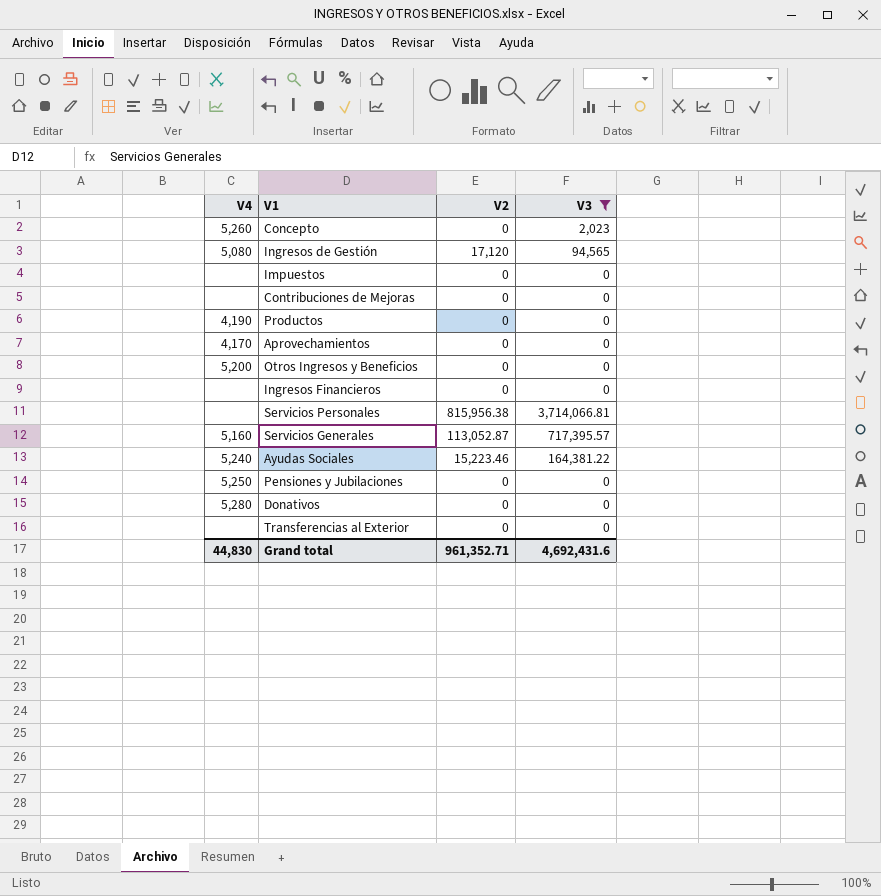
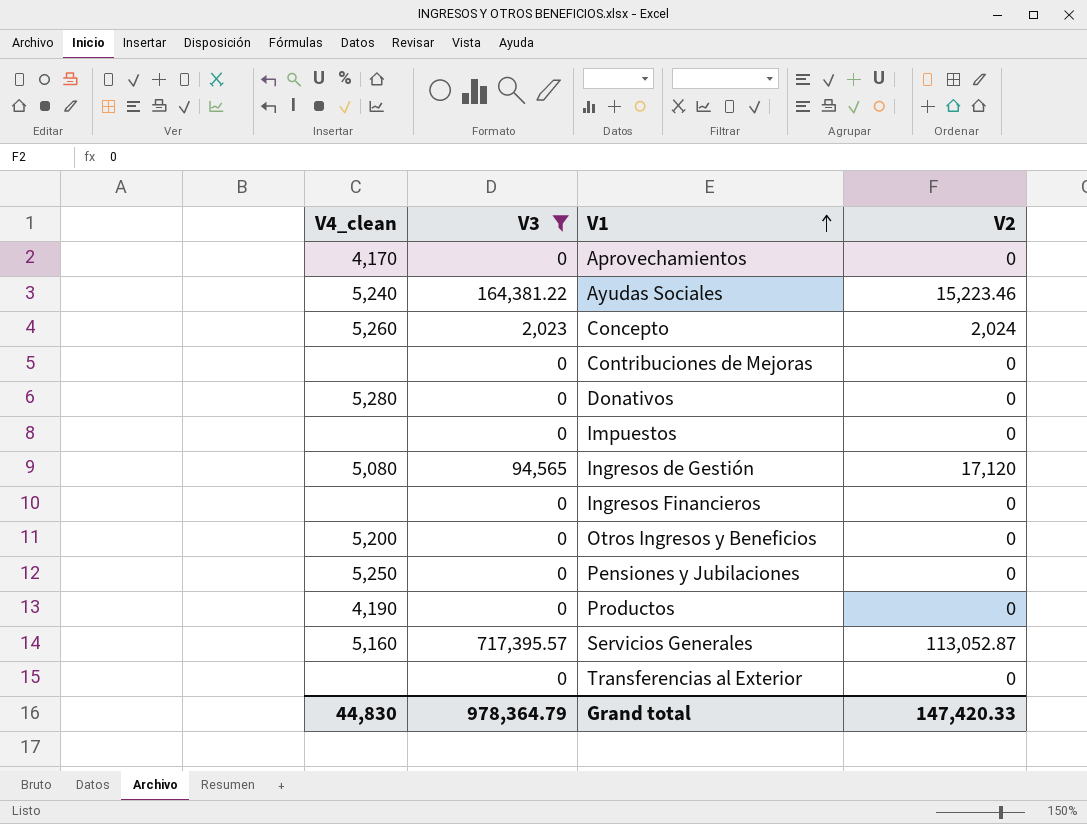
row order: none -> V1 ascending
column name: V4 -> V4_clean
column V3 | position: 4 -> 2
row Servicios Personales: none | 815,956.38 | 3,714,066.81 -> none
Concepto | V2: 0 -> 2,024
Grand total | V3: 4,692,431.6 -> 978,364.79
Grand total | V2: 961,352.71 -> 147,420.33

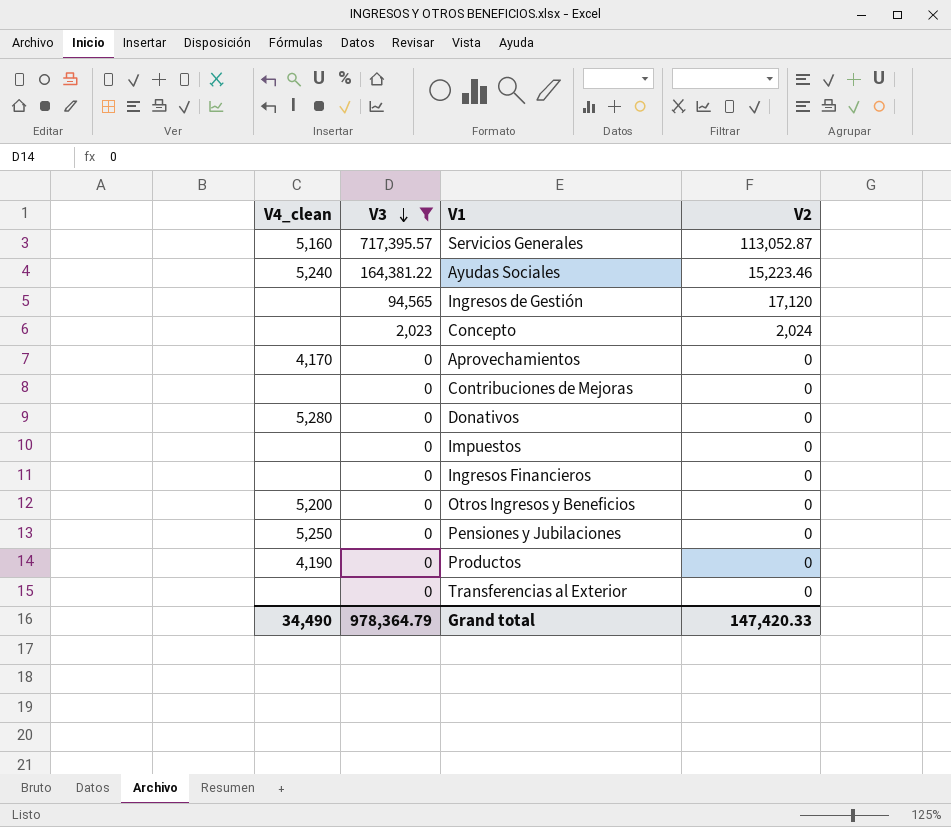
row order: V1 ascending -> V3 descending
Ingresos de Gestión | V4_clean: 5,080 -> none
Concepto | V4_clean: 5,260 -> none
Grand total | V4_clean: 44,830 -> 34,490

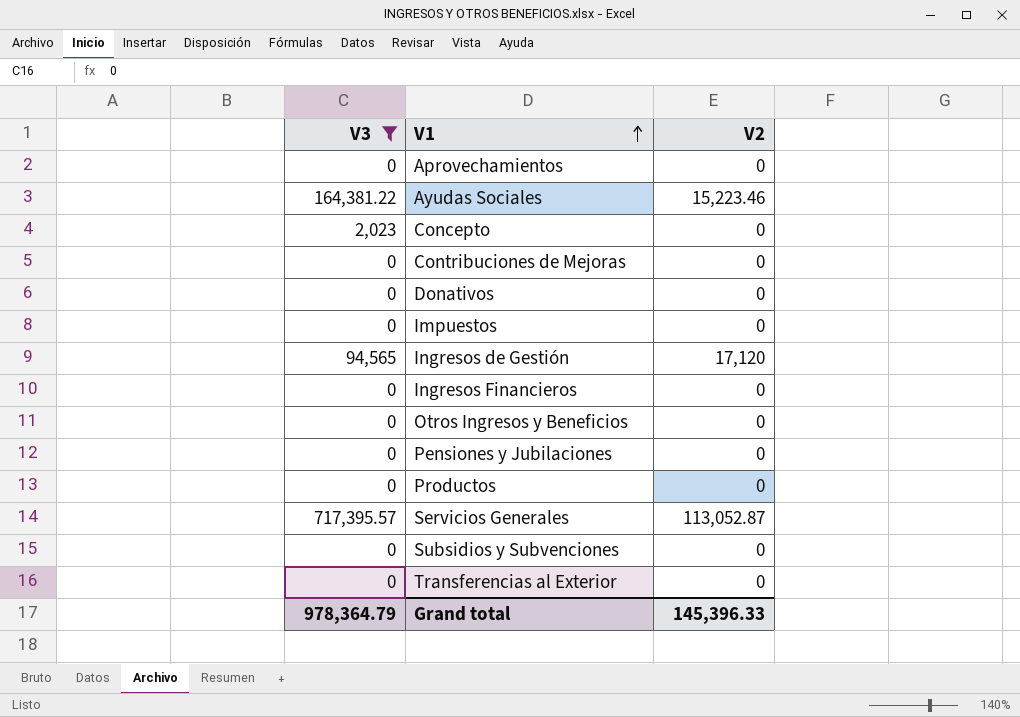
row order: V3 descending -> V1 ascending
column V4_clean | position: 1 -> none
Concepto | V2: 2,024 -> 0
row Subsidios y Subvenciones: none -> 0 | 0
Grand total | V2: 147,420.33 -> 145,396.33

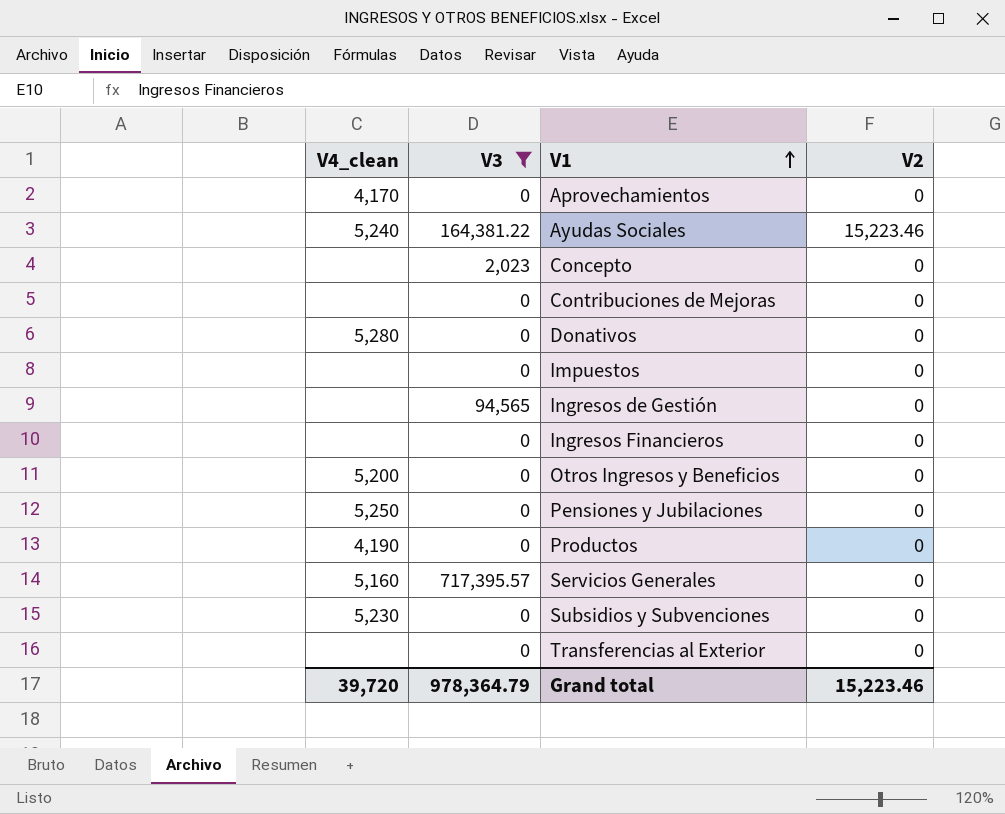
column V4_clean | position: none -> 1
Ingresos de Gestión | V2: 17,120 -> 0
Servicios Generales | V2: 113,052.87 -> 0
Grand total | V2: 145,396.33 -> 15,223.46

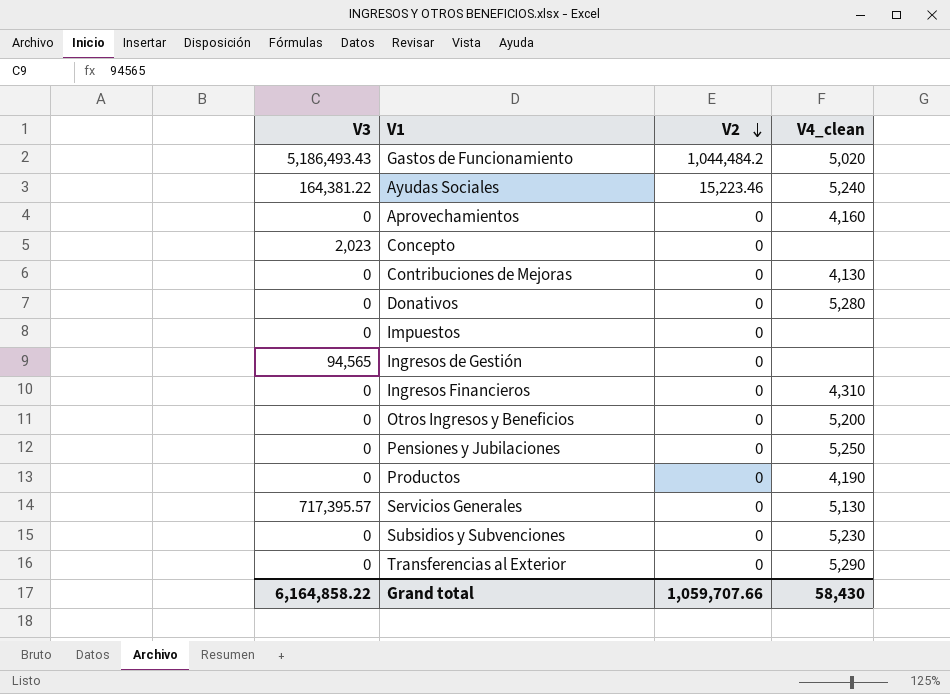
filter: V3 != 5,186,493.43 -> none
row order: V1 ascending -> V2 descending
column V4_clean | position: 1 -> 4
Aprovechamientos | V4_clean: 4,170 -> 4,160
Contribuciones de Mejoras | V4_clean: none -> 4,130
Ingresos Financieros | V4_clean: none -> 4,310
Servicios Generales | V4_clean: 5,160 -> 5,130
Transferencias al Exterior | V4_clean: none -> 5,290
Grand total | V3: 978,364.79 -> 6,164,858.22
Grand total | V2: 15,223.46 -> 1,059,707.66
Grand total | V4_clean: 39,720 -> 58,430

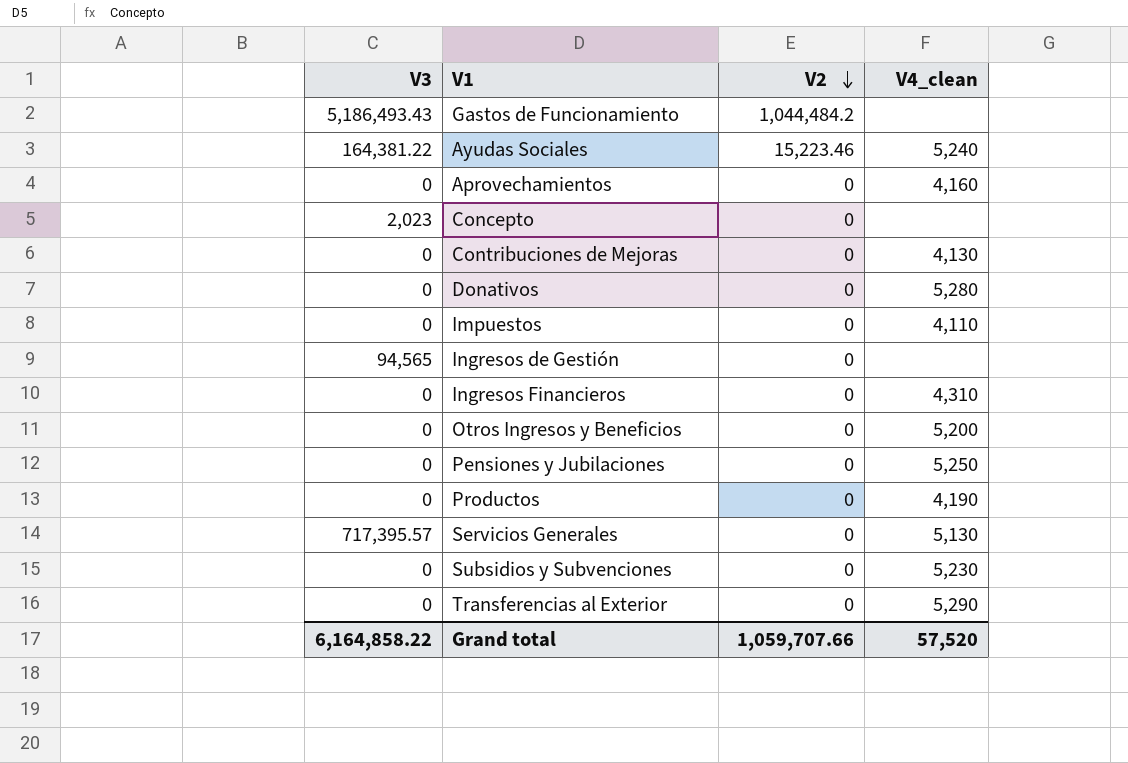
Gastos de Funcionamiento | V4_clean: 5,020 -> none
Impuestos | V4_clean: none -> 4,110
Grand total | V4_clean: 58,430 -> 57,520

